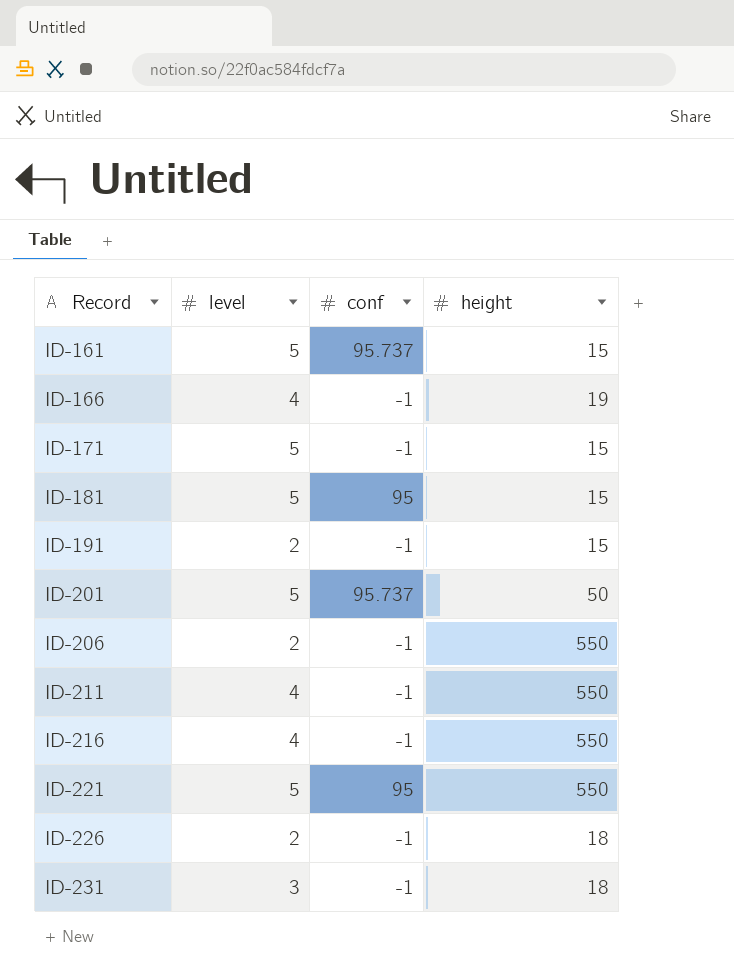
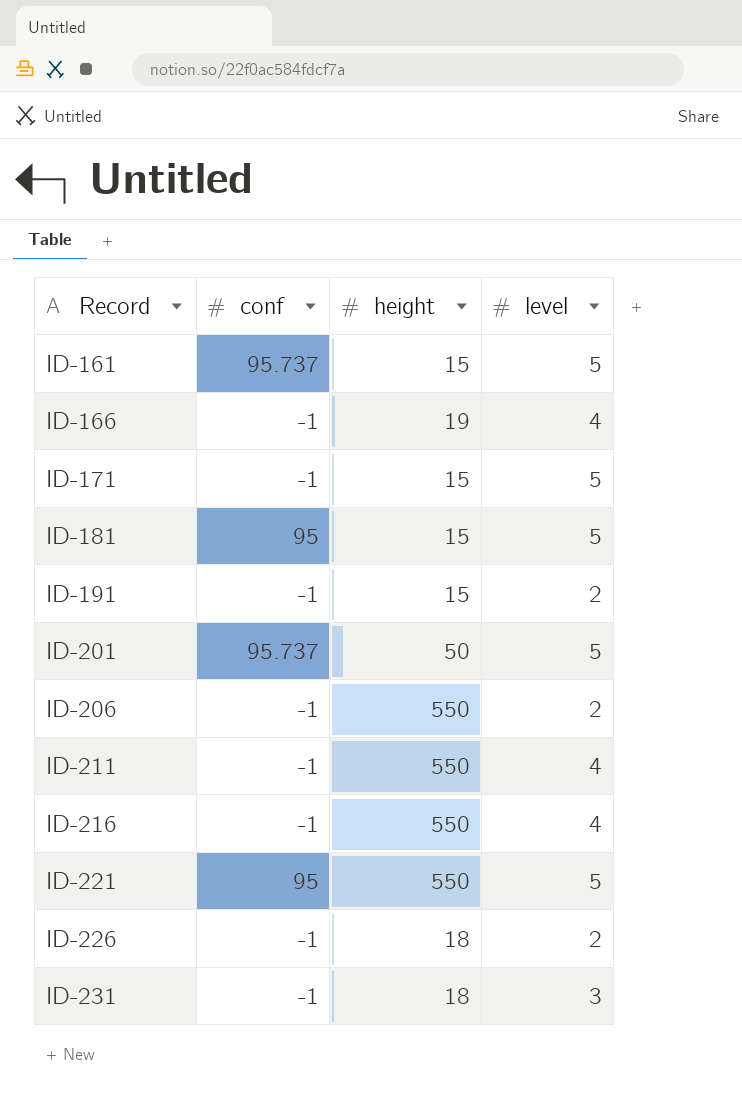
column level | position: 2 -> 4

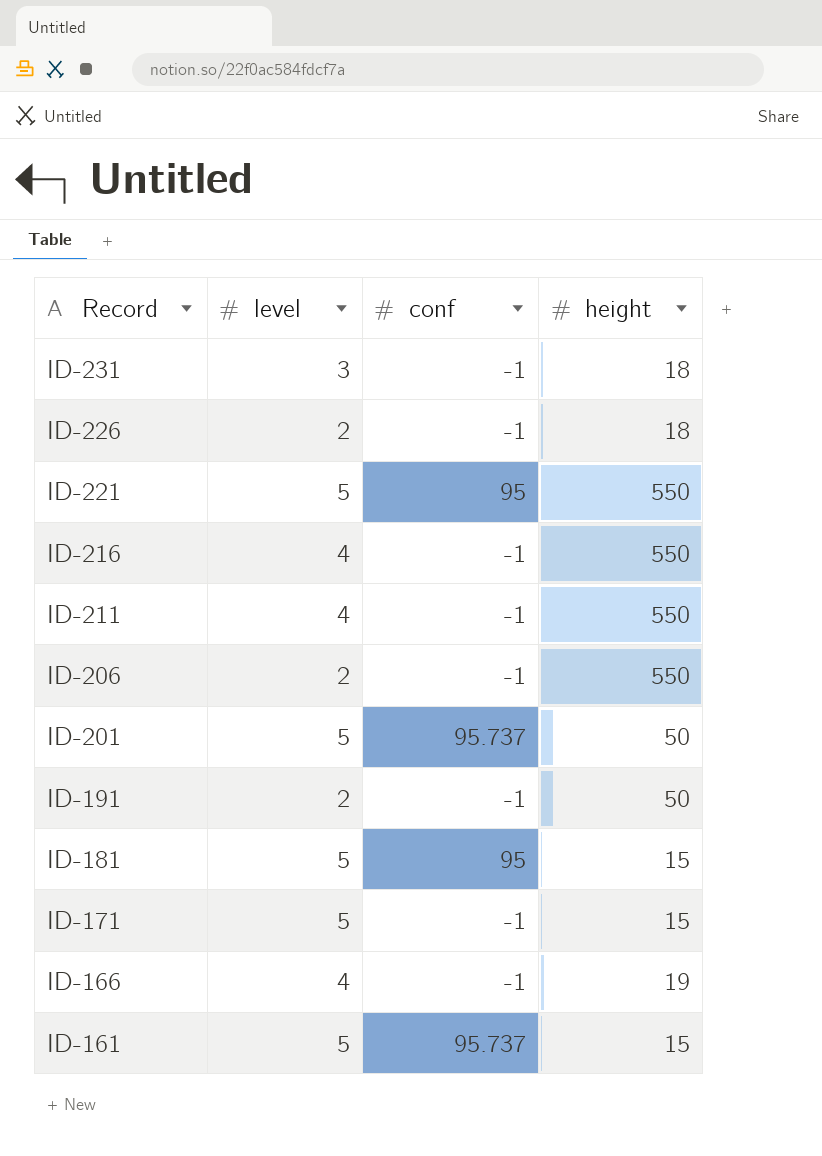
row order: Record ascending -> Record descending
column level | position: 4 -> 2
ID-191 | height: 15 -> 50

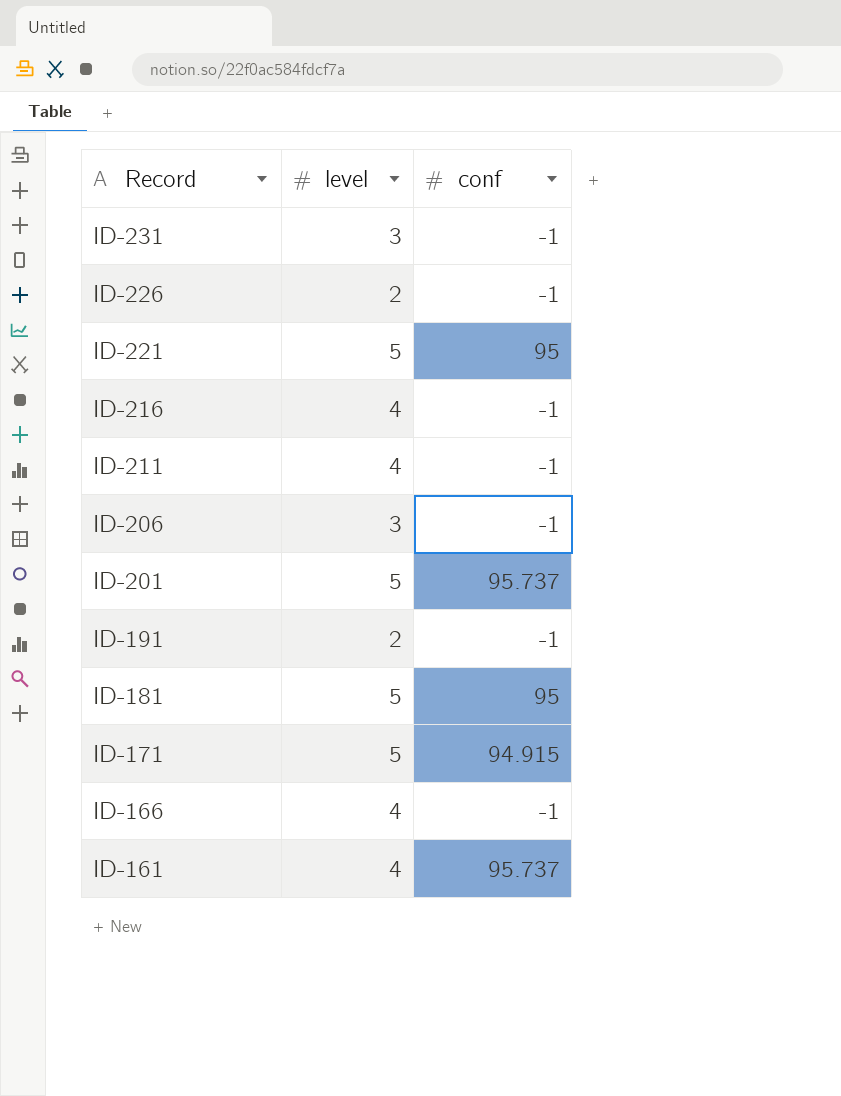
column height | position: 4 -> none
ID-206 | level: 2 -> 3
ID-171 | conf: -1 -> 94.915
ID-161 | level: 5 -> 4

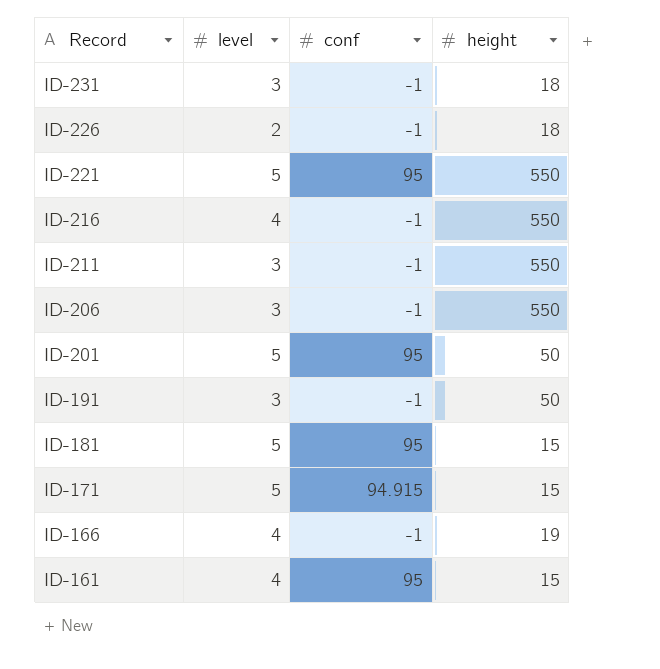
column height | position: none -> 4
ID-211 | level: 4 -> 3
ID-201 | conf: 95.737 -> 95
ID-191 | level: 2 -> 3
ID-161 | conf: 95.737 -> 95

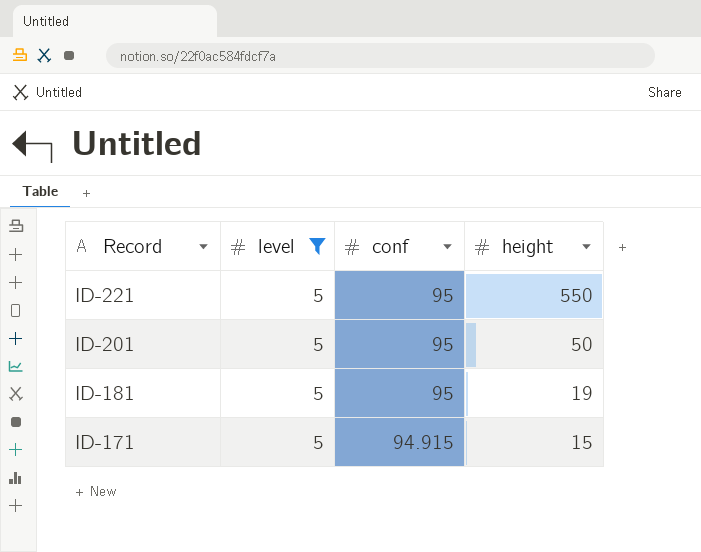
filter: none -> level = 5
ID-181 | height: 15 -> 19

